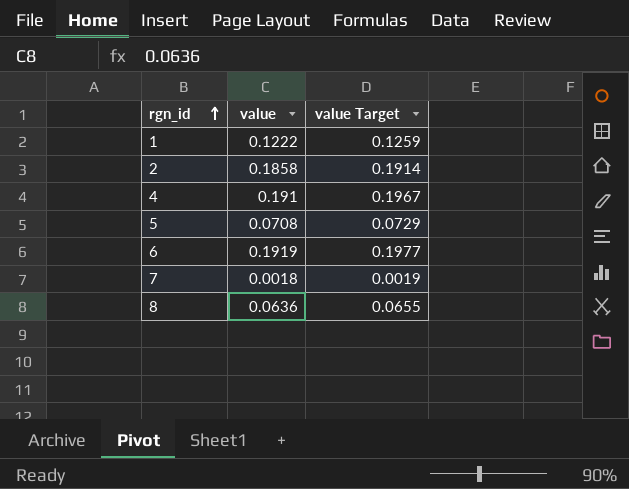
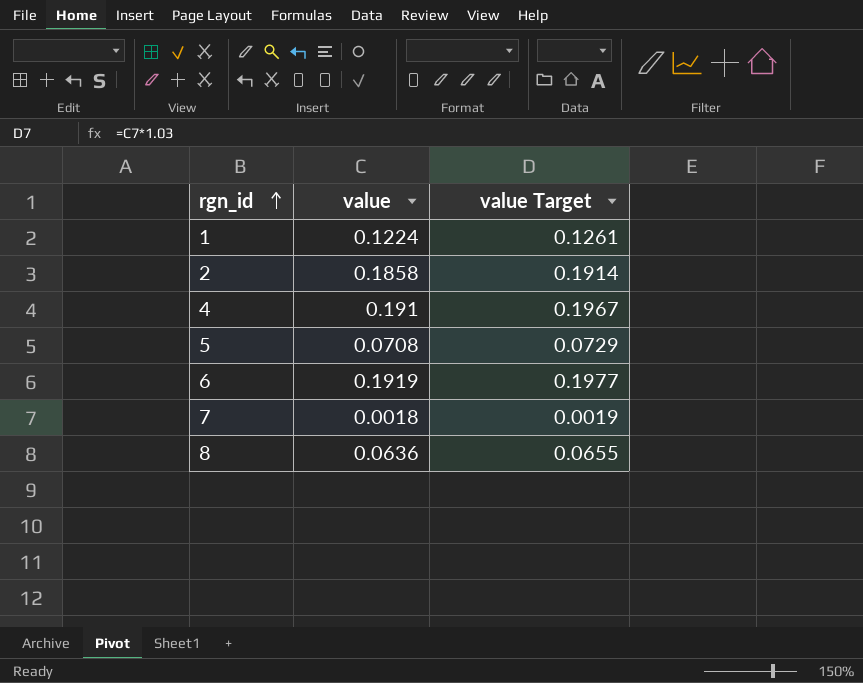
1 | value: 0.1222 -> 0.1224
1 | value Target: 0.1259 -> 0.1261

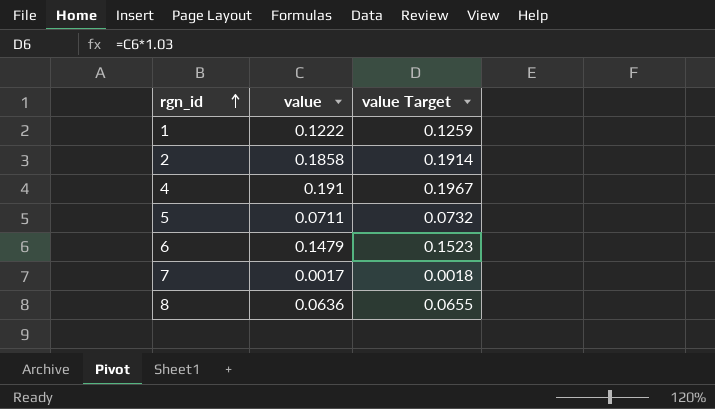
1 | value: 0.1224 -> 0.1222
1 | value Target: 0.1261 -> 0.1259
5 | value: 0.0708 -> 0.0711
5 | value Target: 0.0729 -> 0.0732
6 | value: 0.1919 -> 0.1479
6 | value Target: 0.1977 -> 0.1523
7 | value: 0.0018 -> 0.0017
7 | value Target: 0.0019 -> 0.0018

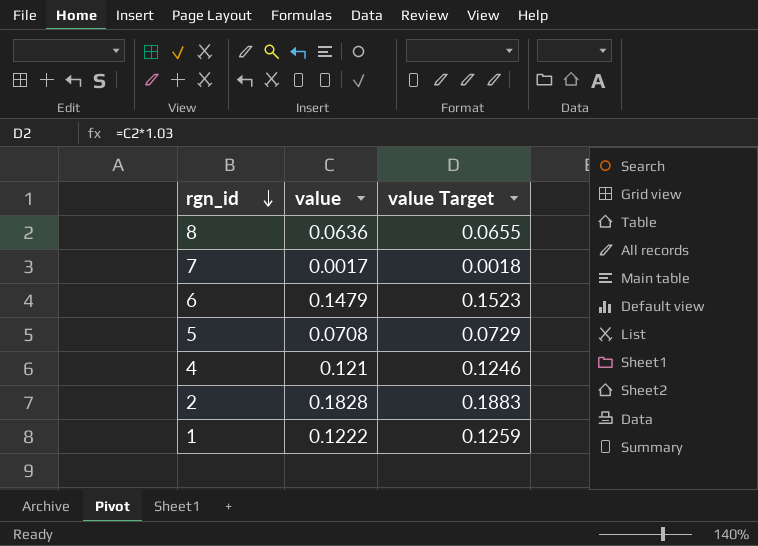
row order: rgn_id ascending -> rgn_id descending
5 | value: 0.0711 -> 0.0708
5 | value Target: 0.0732 -> 0.0729
4 | value: 0.191 -> 0.121
4 | value Target: 0.1967 -> 0.1246
2 | value: 0.1858 -> 0.1828
2 | value Target: 0.1914 -> 0.1883

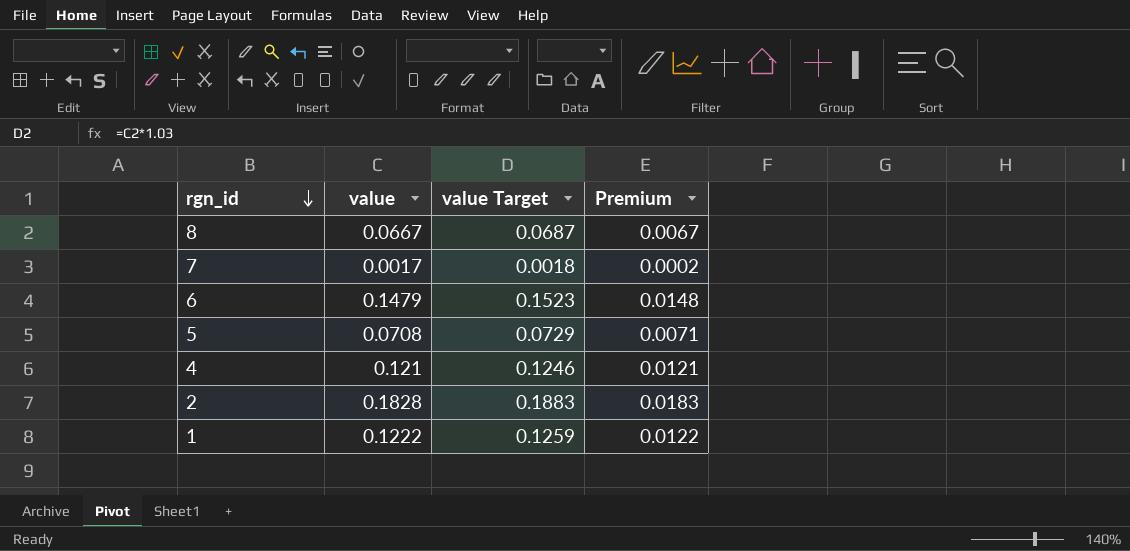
column Premium | formula: none -> [value] * 0.1
8 | value: 0.0636 -> 0.0667
8 | value Target: 0.0655 -> 0.0687

